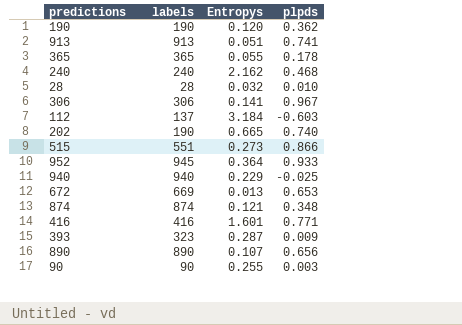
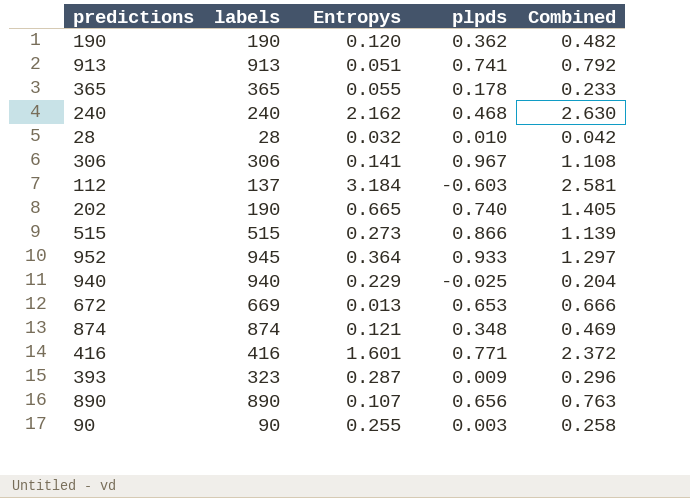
column Combined | formula: none -> [Entropys] + [plpds]
515 | labels: 551 -> 515

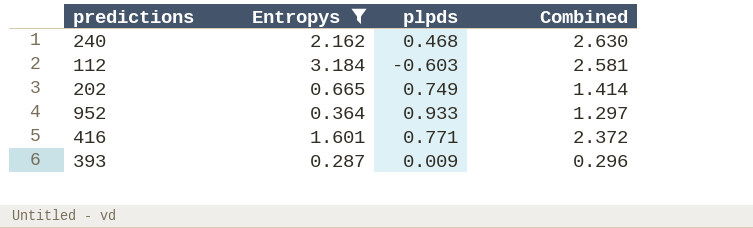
filter: none -> Entropys >= 0.287
column labels | position: 2 -> none
202 | plpds: 0.740 -> 0.749
202 | Combined: 1.405 -> 1.414

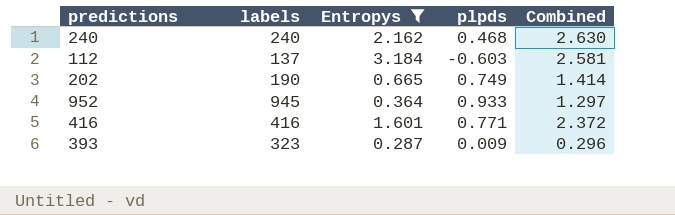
column labels | position: none -> 2

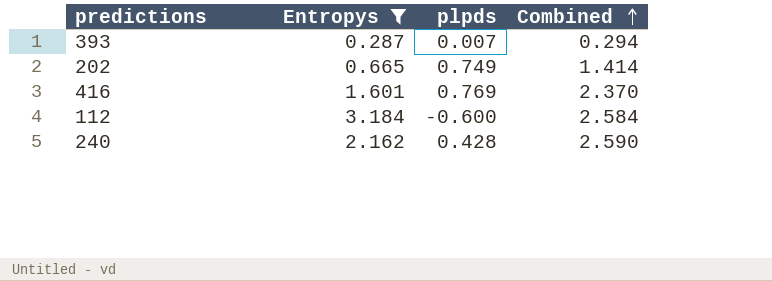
row order: none -> Combined ascending
column labels | position: 2 -> none
row 952: 945 | 0.364 | 0.933 | 1.297 -> none
393 | plpds: 0.009 -> 0.007
393 | Combined: 0.296 -> 0.294
416 | plpds: 0.771 -> 0.769
416 | Combined: 2.372 -> 2.370
112 | plpds: -0.603 -> -0.600
112 | Combined: 2.581 -> 2.584
240 | plpds: 0.468 -> 0.428
240 | Combined: 2.630 -> 2.590

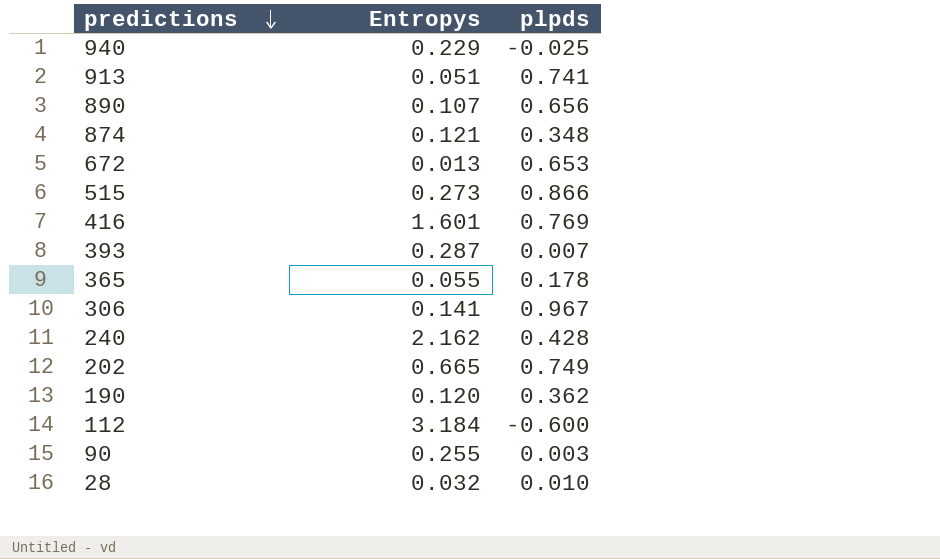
filter: Entropys >= 0.287 -> none
row order: Combined ascending -> predictions descending
column Combined | formula: [Entropys] + [plpds] -> none

